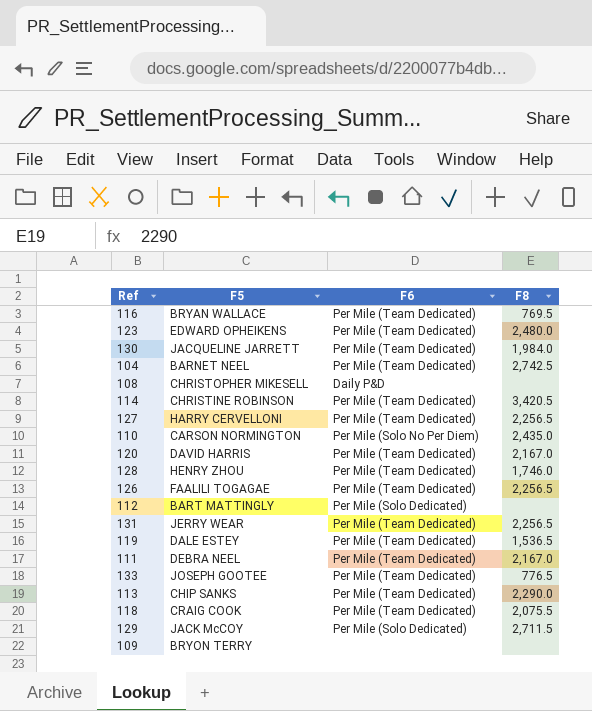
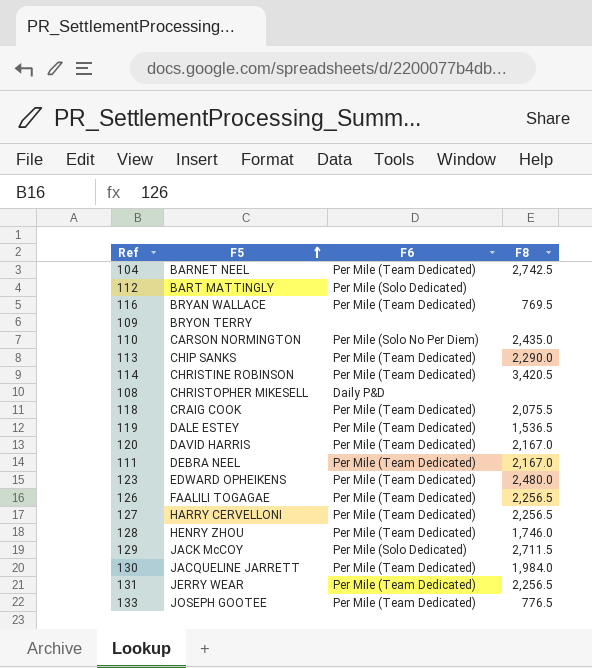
row order: none -> F5 ascending

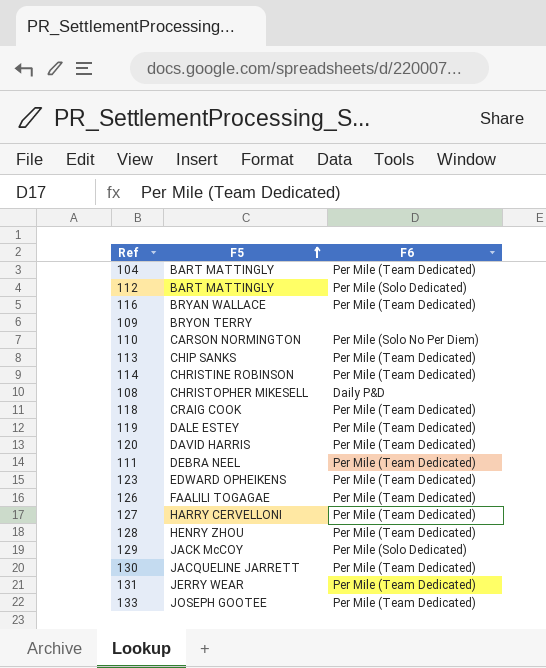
column F8 | position: 4 -> none
104 | F5: BARNET NEEL -> BART MATTINGLY

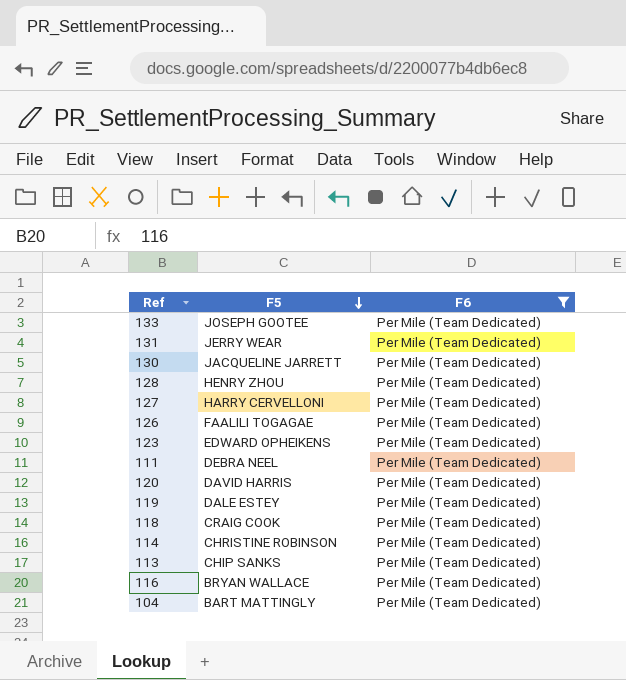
filter: none -> F6 = Per Mile (Team Dedicated)
row order: F5 ascending -> F5 descending

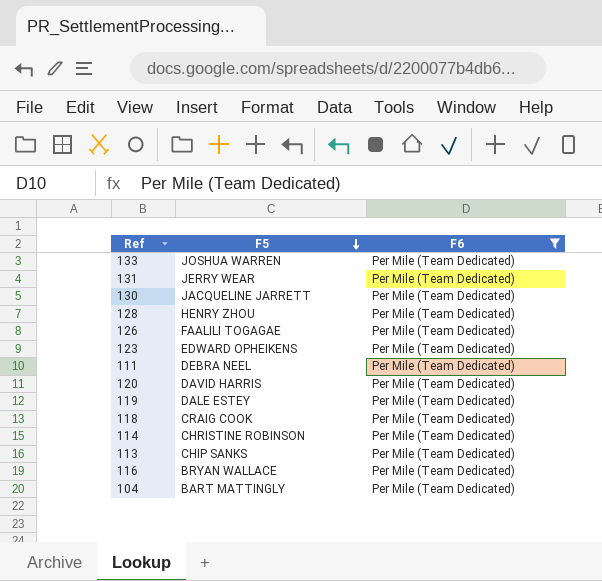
row 127: HARRY CERVELLONI | Per Mile (Team Dedicated) -> none
133 | F5: JOSEPH GOOTEE -> JOSHUA WARREN

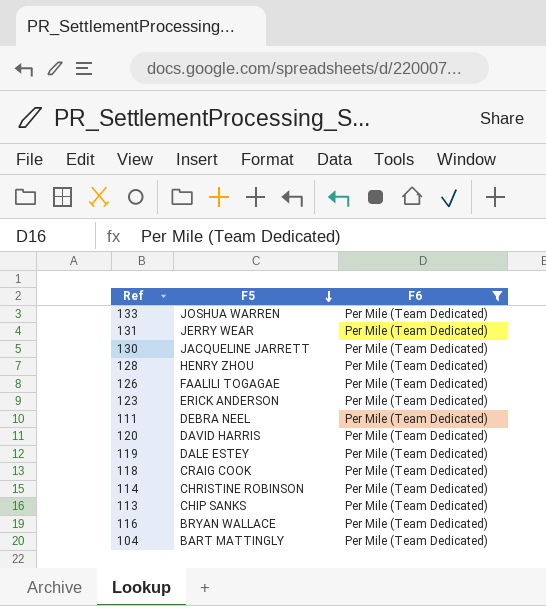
123 | F5: EDWARD OPHEIKENS -> ERICK ANDERSON

